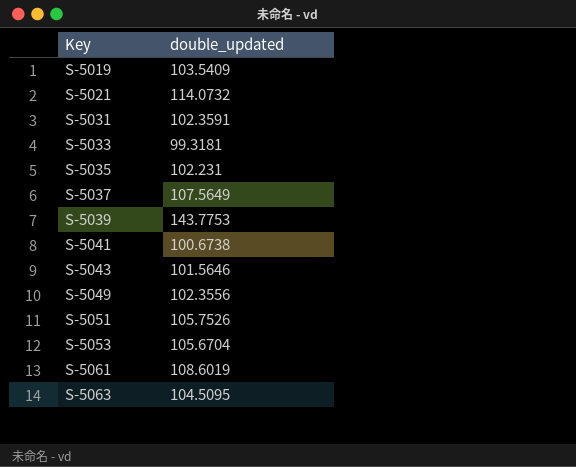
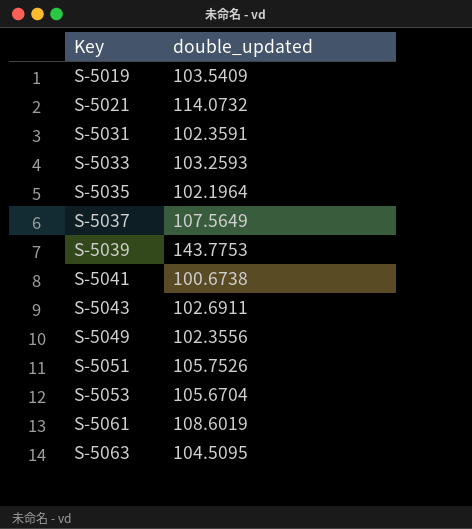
S-5033 | double_updated: 99.3181 -> 103.2593
S-5035 | double_updated: 102.231 -> 102.1964
S-5043 | double_updated: 101.5646 -> 102.6911

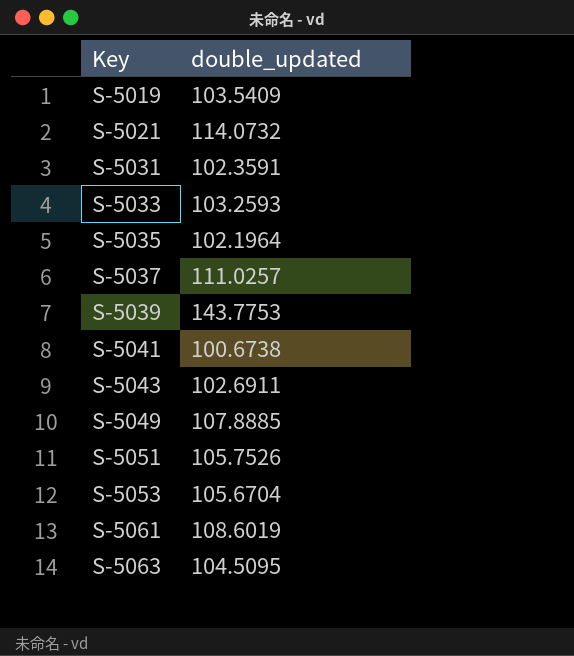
S-5037 | double_updated: 107.5649 -> 111.0257
S-5049 | double_updated: 102.3556 -> 107.8885

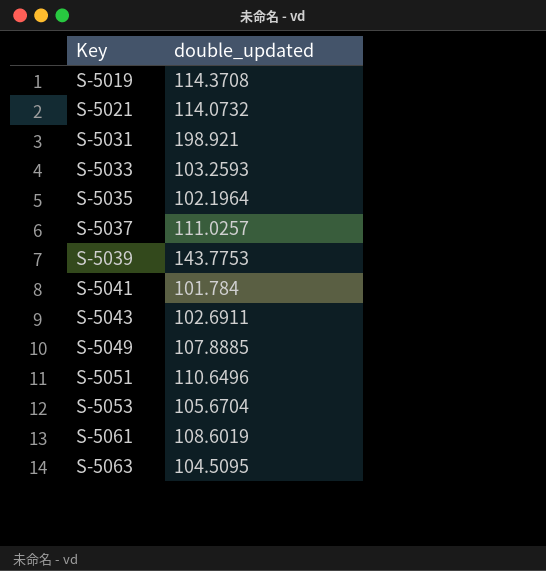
S-5019 | double_updated: 103.5409 -> 114.3708
S-5031 | double_updated: 102.3591 -> 198.921
S-5041 | double_updated: 100.6738 -> 101.784
S-5051 | double_updated: 105.7526 -> 110.6496

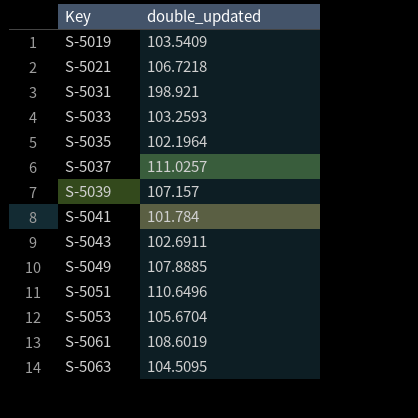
S-5019 | double_updated: 114.3708 -> 103.5409
S-5021 | double_updated: 114.0732 -> 106.7218
S-5039 | double_updated: 143.7753 -> 107.157

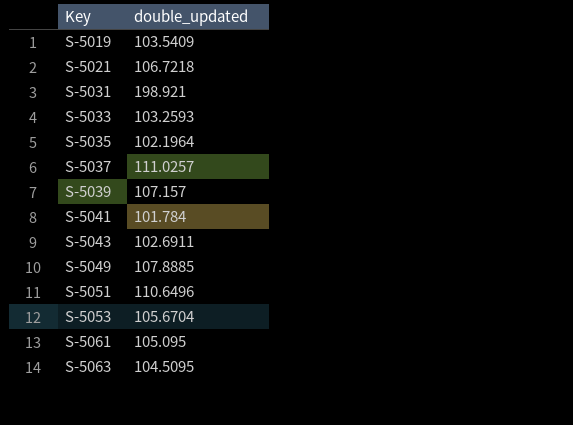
S-5061 | double_updated: 108.6019 -> 105.095

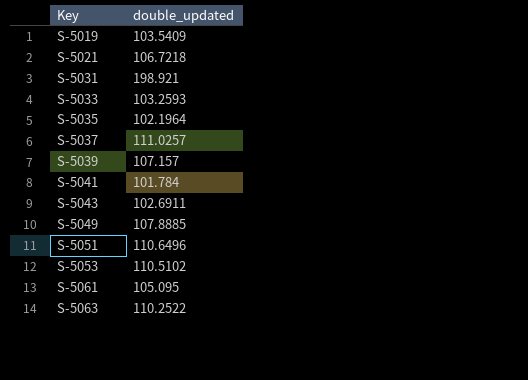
S-5053 | double_updated: 105.6704 -> 110.5102
S-5063 | double_updated: 104.5095 -> 110.2522

